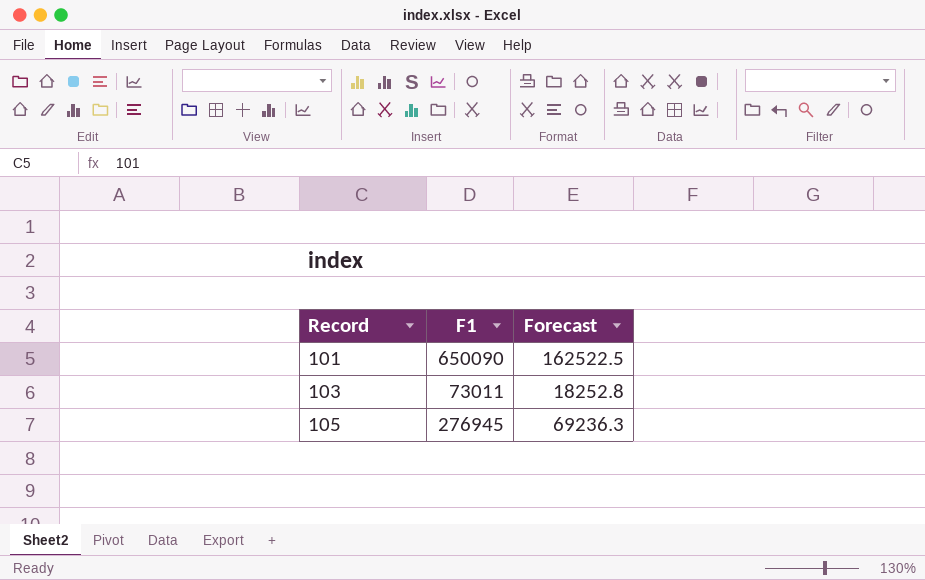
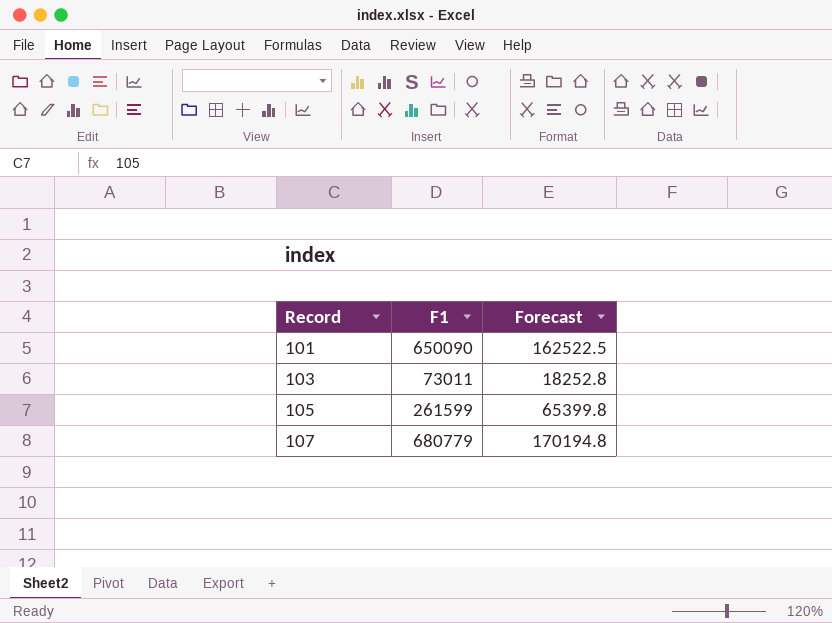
105 | F1: 276945 -> 261599
105 | Forecast: 69236.3 -> 65399.8
row 107: none -> 680779 | 170194.8

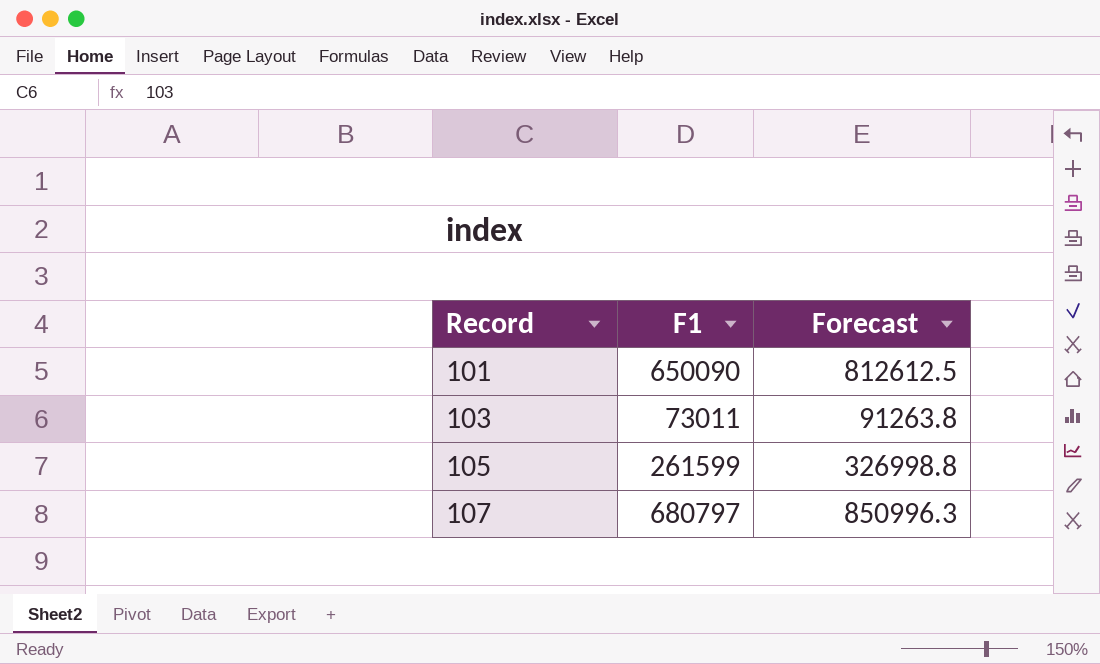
column Forecast | formula: [F1] * 0.25 -> [F1] * 1.25
107 | F1: 680779 -> 680797

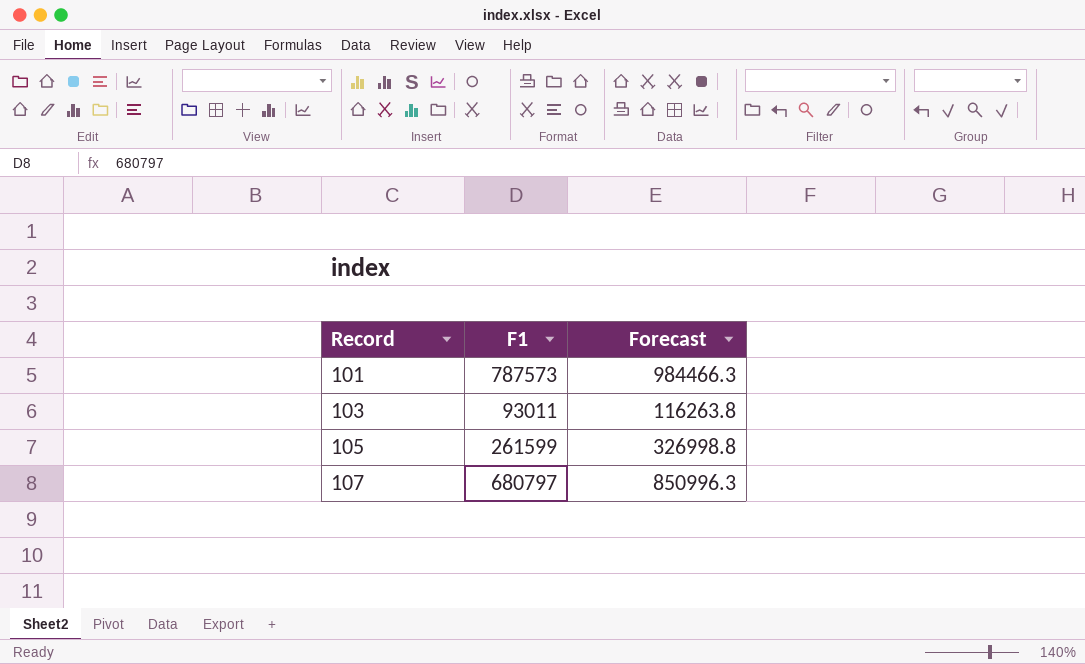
101 | F1: 650090 -> 787573
101 | Forecast: 812612.5 -> 984466.3
103 | F1: 73011 -> 93011
103 | Forecast: 91263.8 -> 116263.8

